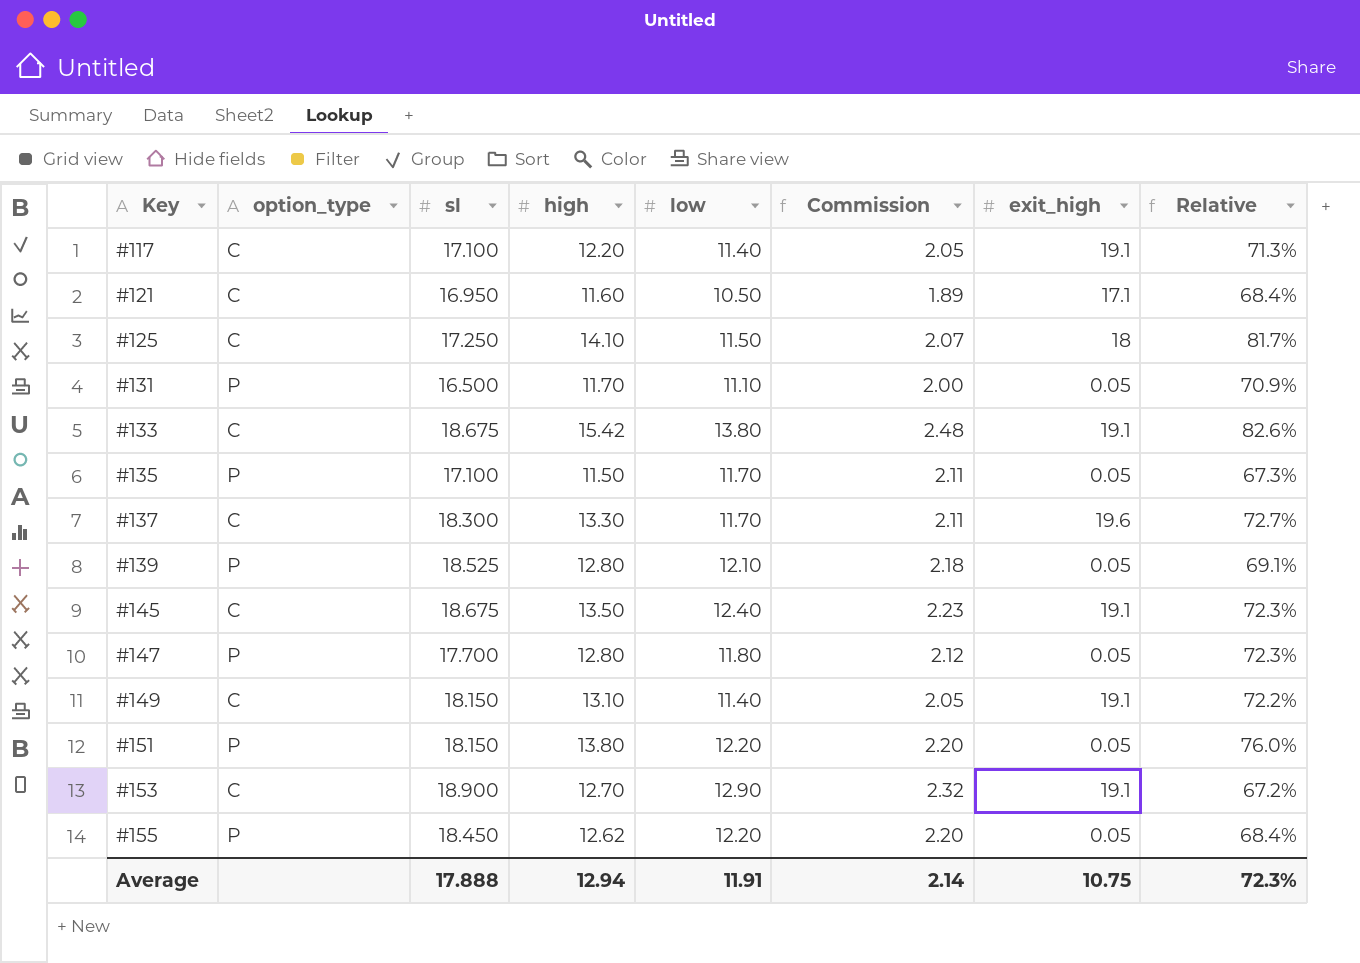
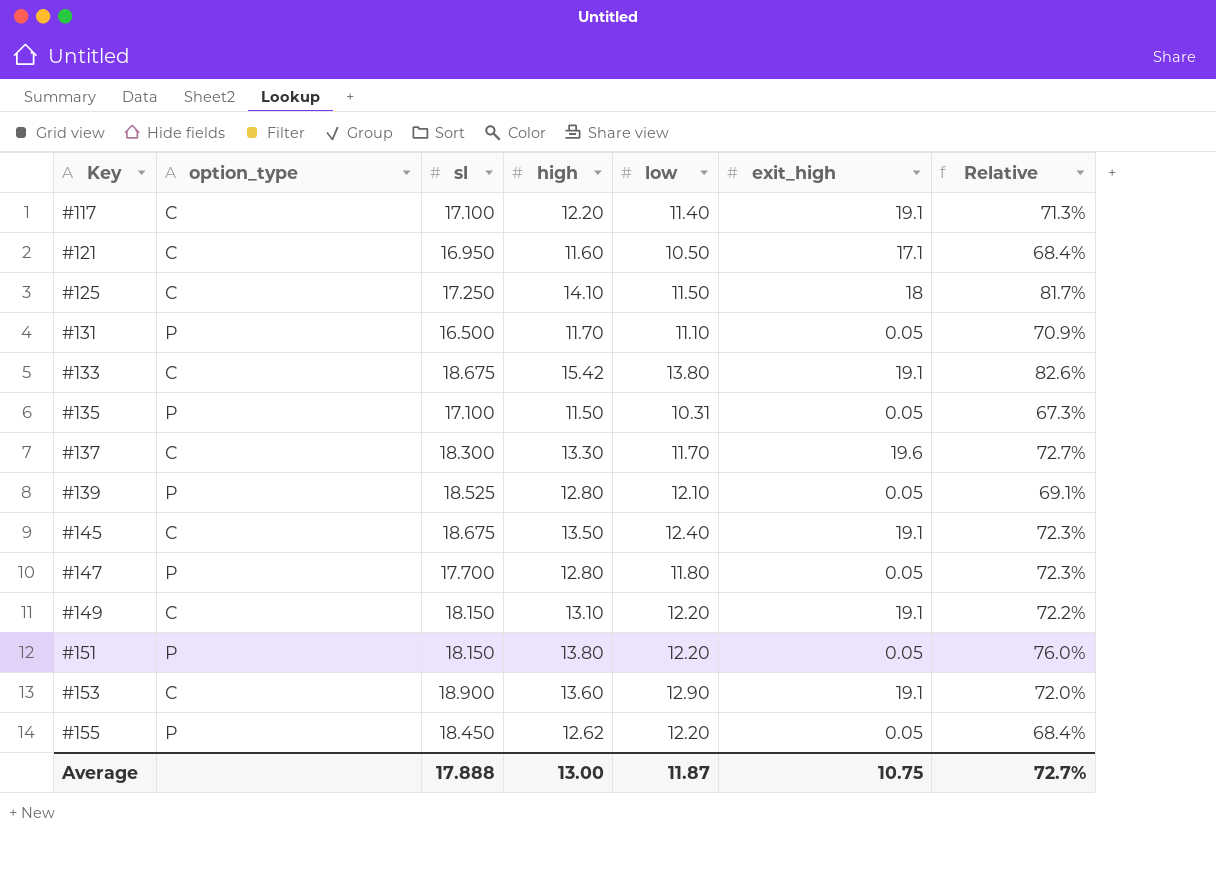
column Commission | formula: [low] * 0.18 -> none
#135 | low: 11.70 -> 10.31
#149 | low: 11.40 -> 12.20
#153 | high: 12.70 -> 13.60
#153 | Relative: 67.2% -> 72.0%
Average | high: 12.94 -> 13.00
Average | low: 11.91 -> 11.87
Average | Relative: 72.3% -> 72.7%

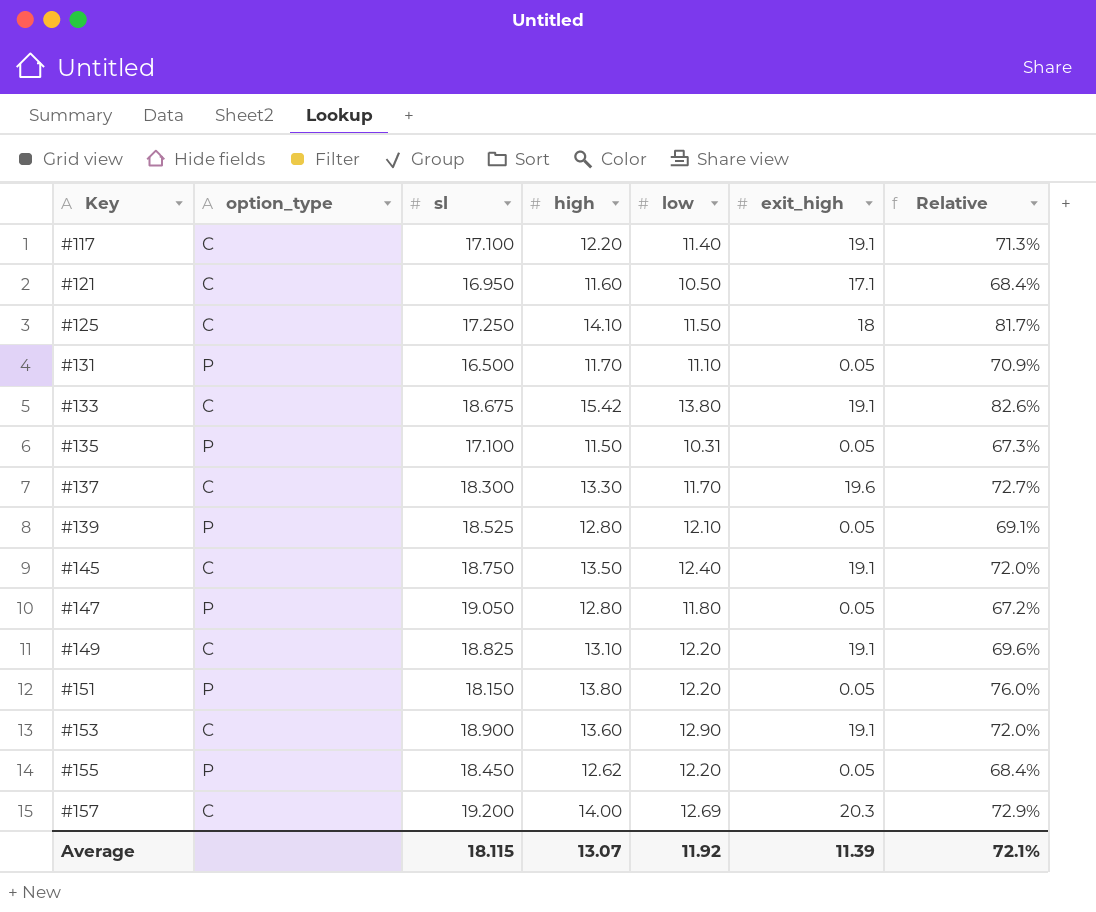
#145 | sl: 18.675 -> 18.750
#145 | Relative: 72.3% -> 72.0%
#147 | sl: 17.700 -> 19.050
#147 | Relative: 72.3% -> 67.2%
#149 | sl: 18.150 -> 18.825
#149 | Relative: 72.2% -> 69.6%
row #157: none -> C | 19.200 | 14.00 | 12.69 | 20.3 | 72.9%
Average | sl: 17.888 -> 18.115
Average | high: 13.00 -> 13.07
Average | low: 11.87 -> 11.92
Average | exit_high: 10.75 -> 11.39
Average | Relative: 72.7% -> 72.1%

